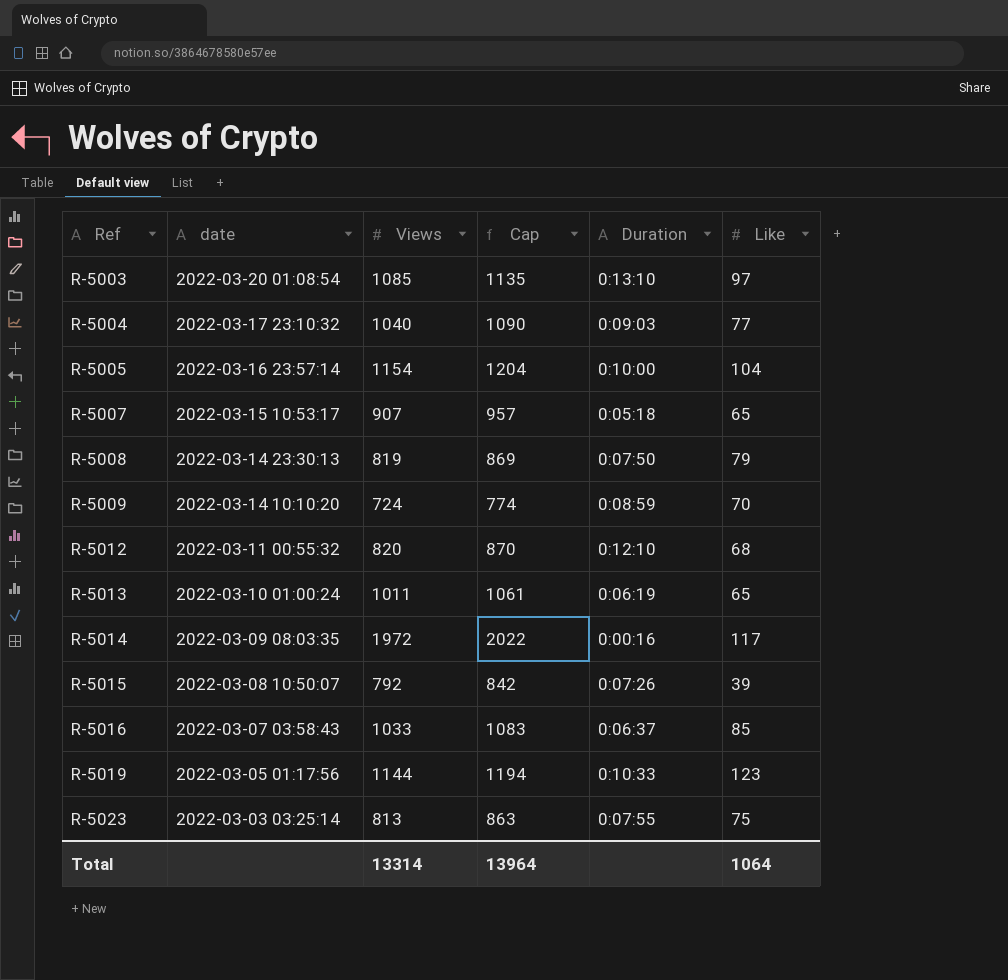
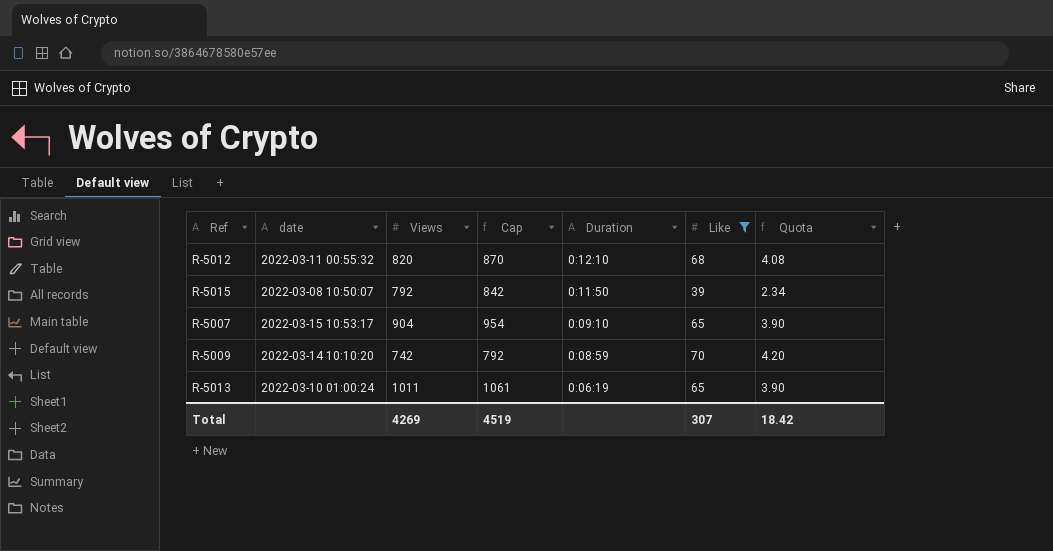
filter: none -> Like <= 70
row order: Ref ascending -> Duration descending
column Quota | formula: none -> [Like] * 0.06
R-5015 | Duration: 0:07:26 -> 0:11:50
R-5007 | Views: 907 -> 904
R-5007 | Cap: 957 -> 954
R-5007 | Duration: 0:05:18 -> 0:09:10
R-5009 | Views: 724 -> 742
R-5009 | Cap: 774 -> 792
Total | Views: 13314 -> 4269
Total | Cap: 13964 -> 4519
Total | Like: 1064 -> 307

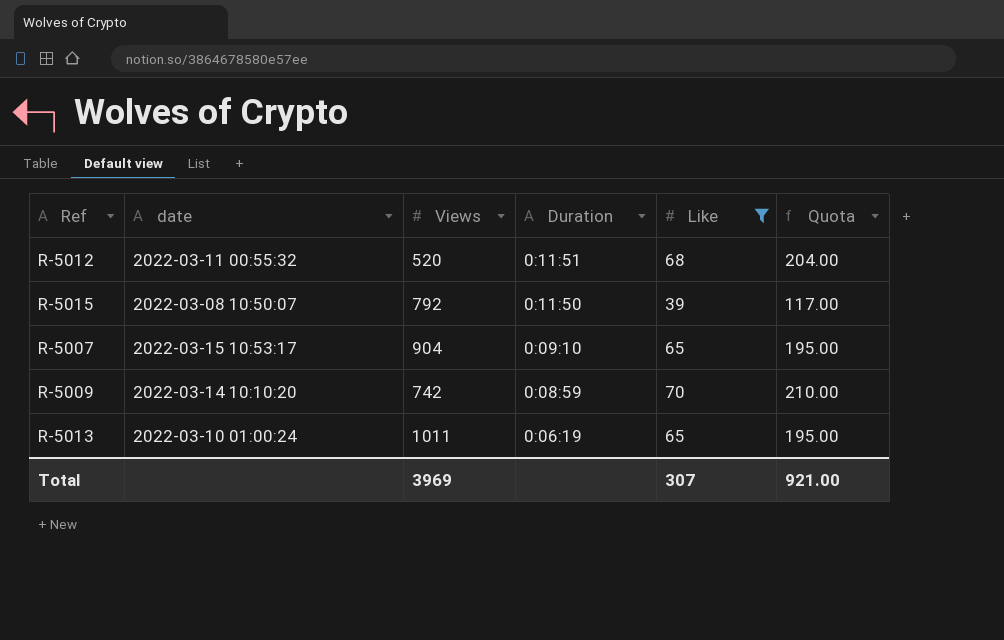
column Cap | formula: [Views] + 50 -> none
column Quota | formula: [Like] * 0.06 -> [Like] * 3
R-5012 | Views: 820 -> 520
R-5012 | Duration: 0:12:10 -> 0:11:51
Total | Views: 4269 -> 3969
Total | Quota: 18.42 -> 921.00

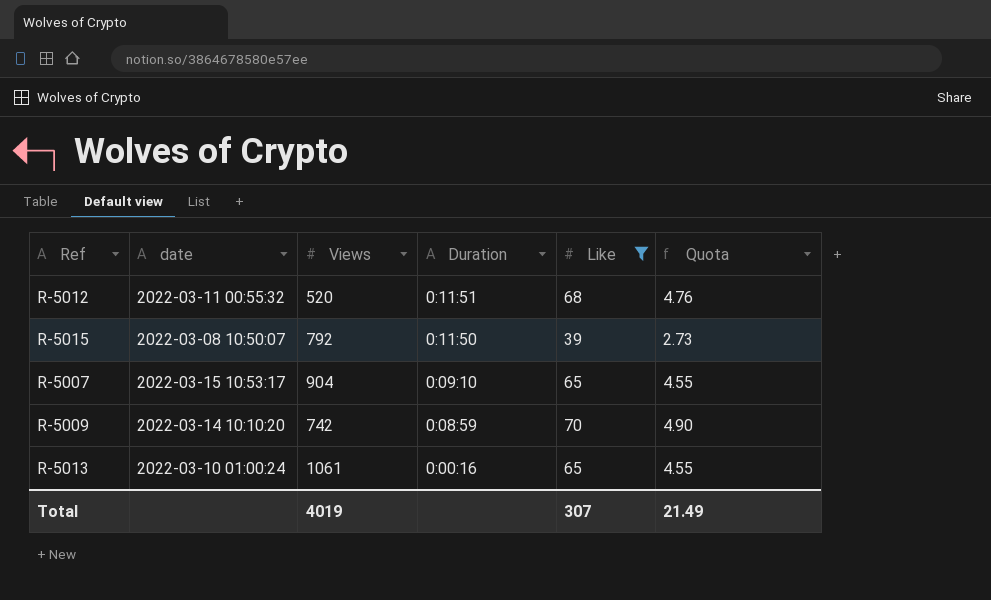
column Quota | formula: [Like] * 3 -> [Like] * 0.07
R-5013 | Views: 1011 -> 1061
R-5013 | Duration: 0:06:19 -> 0:00:16
Total | Views: 3969 -> 4019
Total | Quota: 921.00 -> 21.49

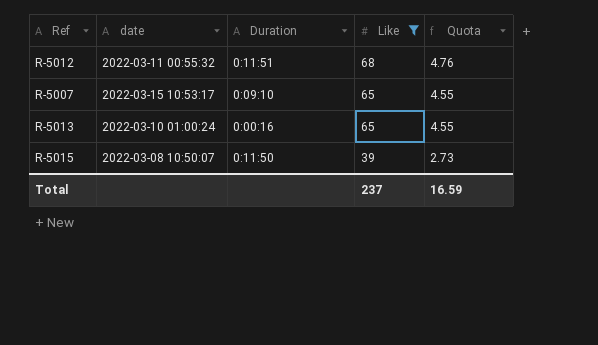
row order: Duration descending -> Like descending
column Views | position: 3 -> none
row R-5009: 2022-03-14 10:10:20 | 742 | 0:08:59 | 70 | 4.90 -> none
Total | Like: 307 -> 237
Total | Quota: 21.49 -> 16.59

